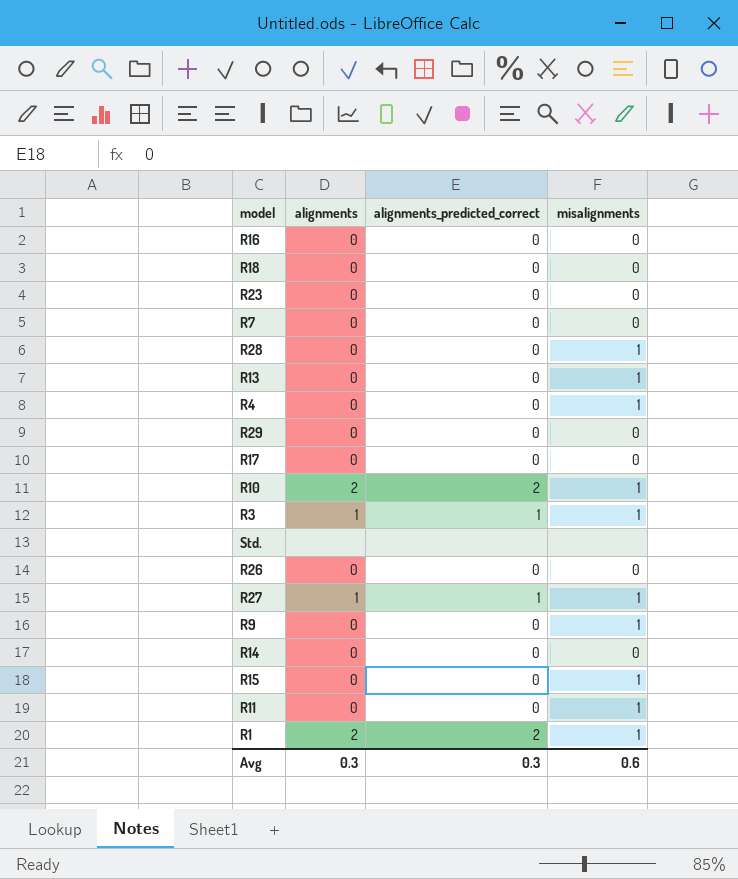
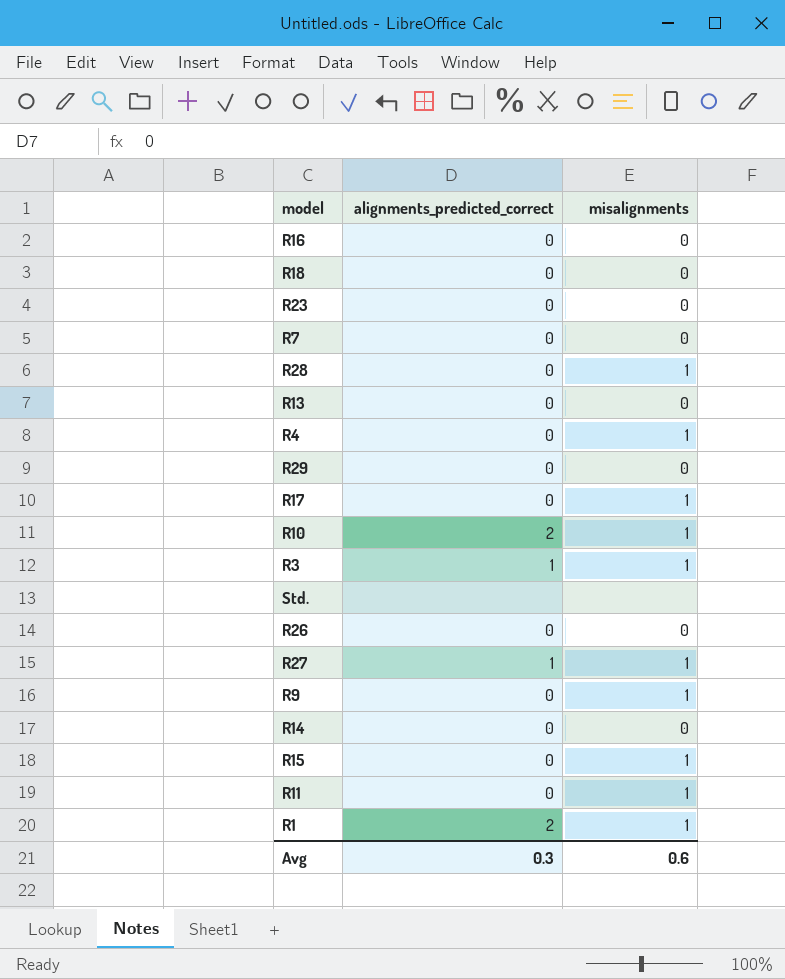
column alignments | position: 2 -> none
R13 | misalignments: 1 -> 0
R17 | misalignments: 0 -> 1

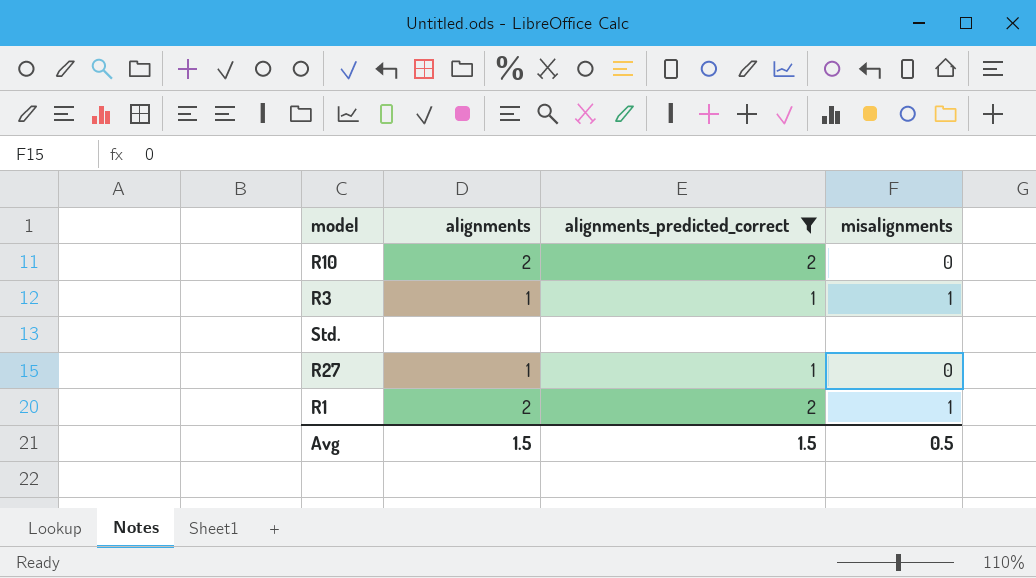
filter: none -> alignments_predicted_correct != 0
column alignments | position: none -> 2
R10 | misalignments: 1 -> 0
R27 | misalignments: 1 -> 0
Avg | alignments_predicted_correct: 0.3 -> 1.5
Avg | misalignments: 0.6 -> 0.5

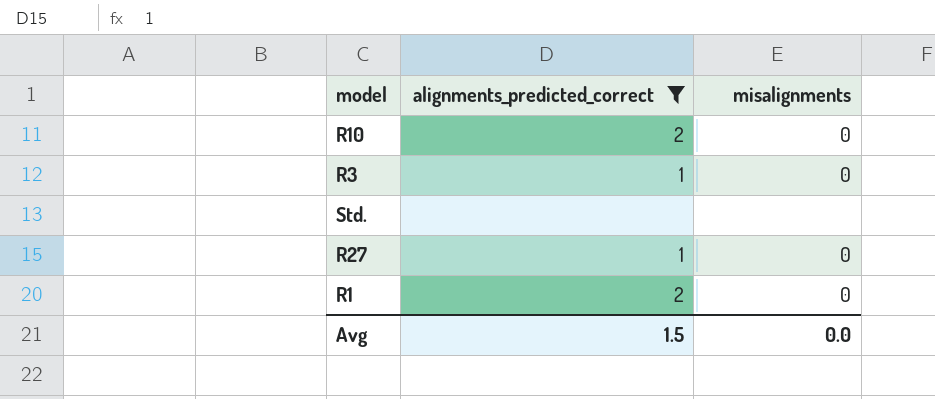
column alignments | position: 2 -> none
R3 | misalignments: 1 -> 0
R1 | misalignments: 1 -> 0
Avg | misalignments: 0.5 -> 0.0

